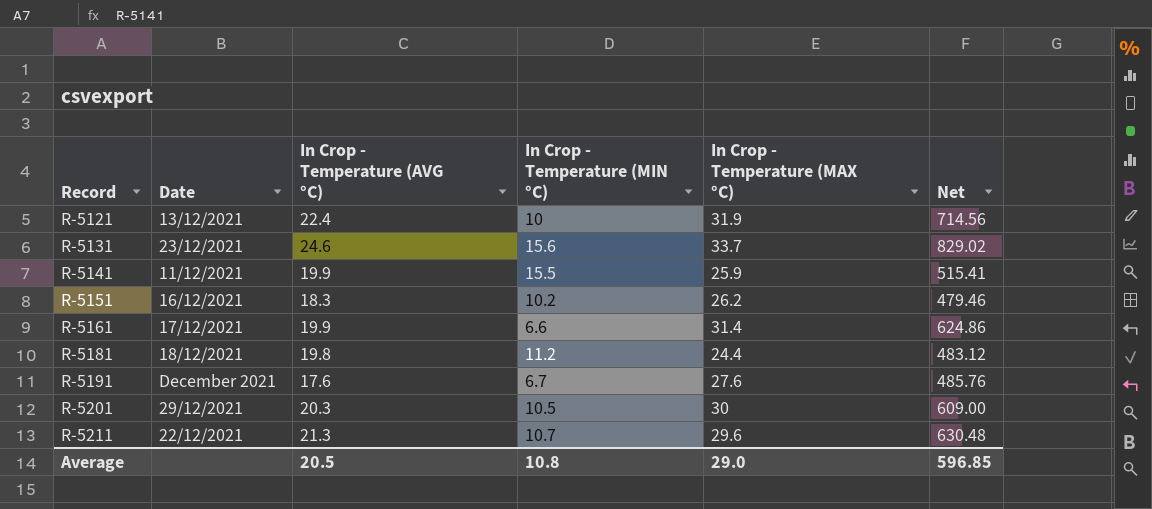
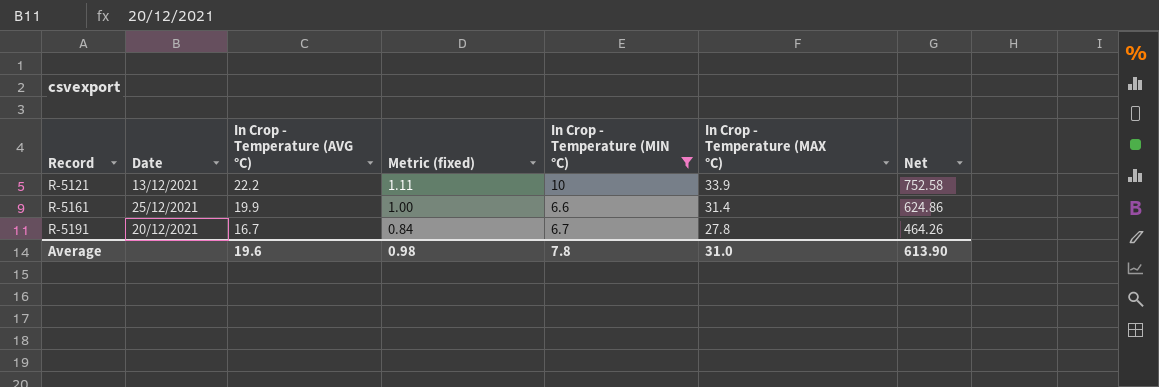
filter: none -> In Crop - Temperature (MIN °C) <= 10
column Metric (fixed) | formula: none -> [In Crop - Temperature (AVG °C)] * 0.05
R-5121 | In Crop - Temperature (AVG °C): 22.4 -> 22.2
R-5121 | In Crop - Temperature (MAX °C): 31.9 -> 33.9
R-5121 | Net: 714.56 -> 752.58
R-5161 | Date: 17/12/2021 -> 25/12/2021
R-5191 | Date: December 2021 -> 20/12/2021
R-5191 | In Crop - Temperature (AVG °C): 17.6 -> 16.7
R-5191 | In Crop - Temperature (MAX °C): 27.6 -> 27.8
R-5191 | Net: 485.76 -> 464.26
Average | In Crop - Temperature (AVG °C): 20.5 -> 19.6
Average | In Crop - Temperature (MIN °C): 10.8 -> 7.8
Average | In Crop - Temperature (MAX °C): 29.0 -> 31.0
Average | Net: 596.85 -> 613.90

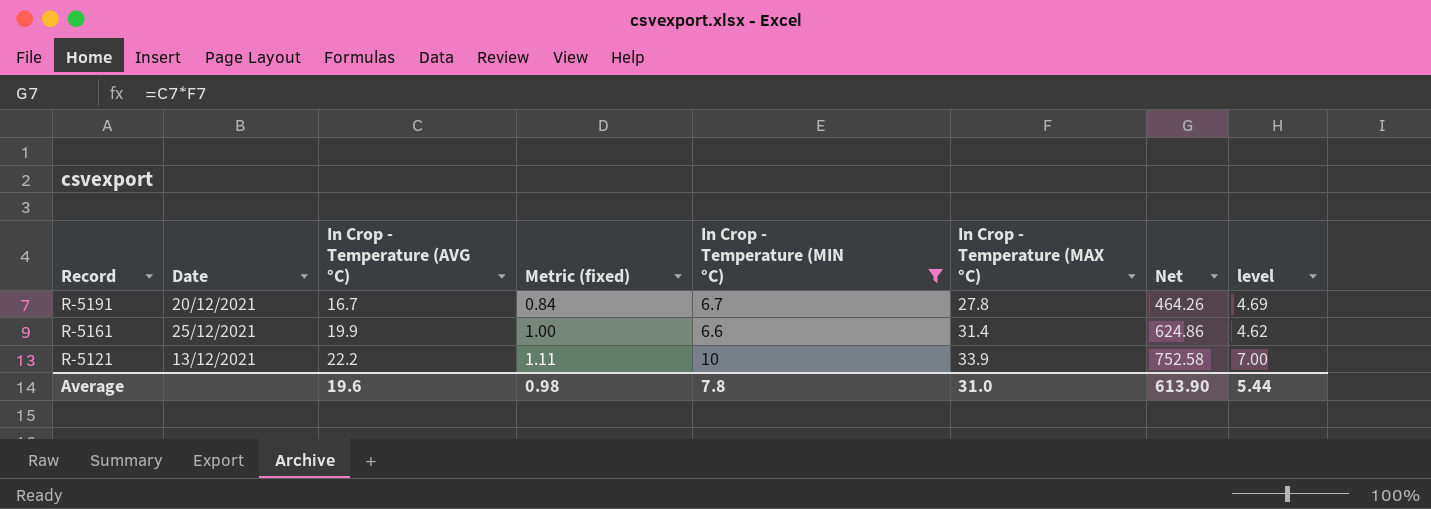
row order: Record ascending -> Record descending
column level | formula: none -> [In Crop - Temperature (MIN °C)] * 0.7

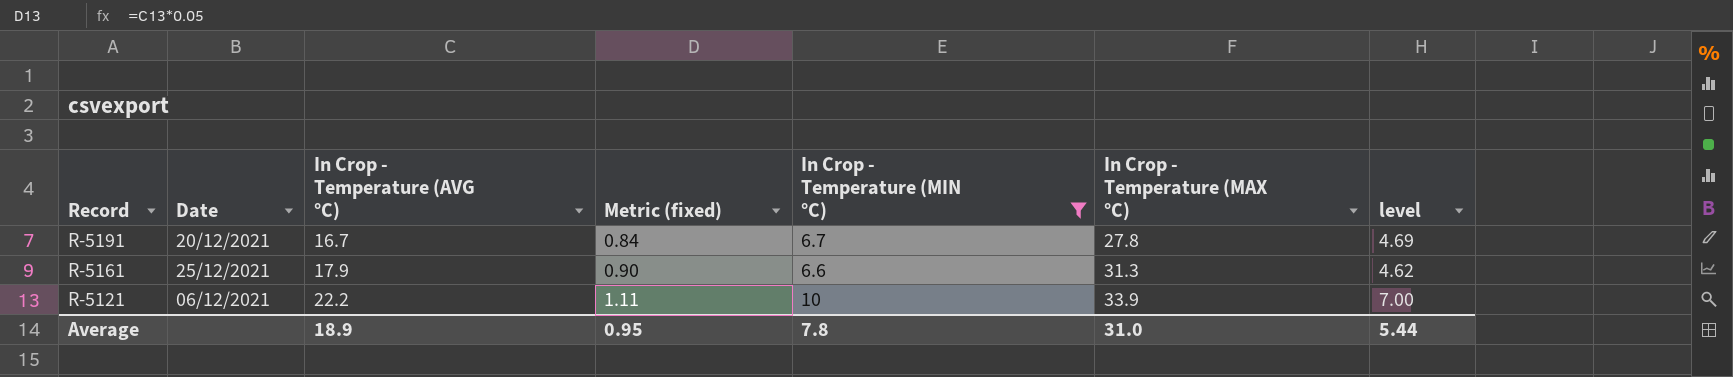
column Net | formula: [In Crop - Temperature (AVG °C)] * [In Crop - Temperature (MAX °C)] -> none
R-5161 | In Crop - Temperature (AVG °C): 19.9 -> 17.9
R-5161 | Metric (fixed): 1.00 -> 0.90
R-5161 | In Crop - Temperature (MAX °C): 31.4 -> 31.3
R-5121 | Date: 13/12/2021 -> 06/12/2021
Average | In Crop - Temperature (AVG °C): 19.6 -> 18.9
Average | Metric (fixed): 0.98 -> 0.95

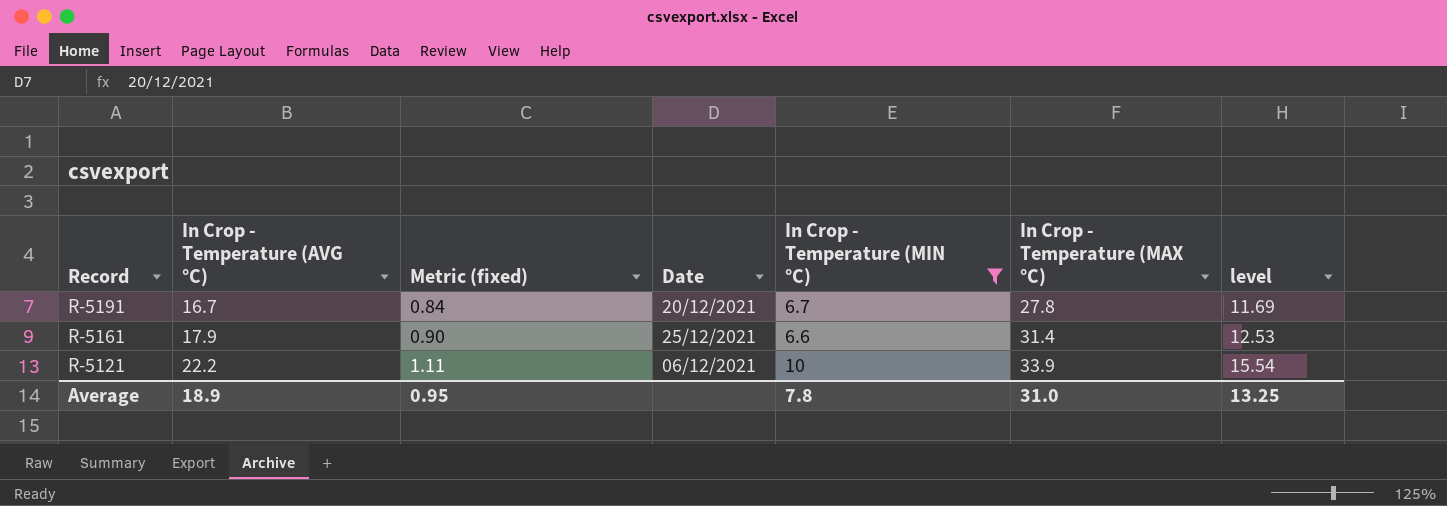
column Date | position: 2 -> 4
column level | formula: [In Crop - Temperature (MIN °C)] * 0.7 -> [In Crop - Temperature (AVG °C)] * 0.7
R-5161 | In Crop - Temperature (MAX °C): 31.3 -> 31.4
Average | level: 5.44 -> 13.25

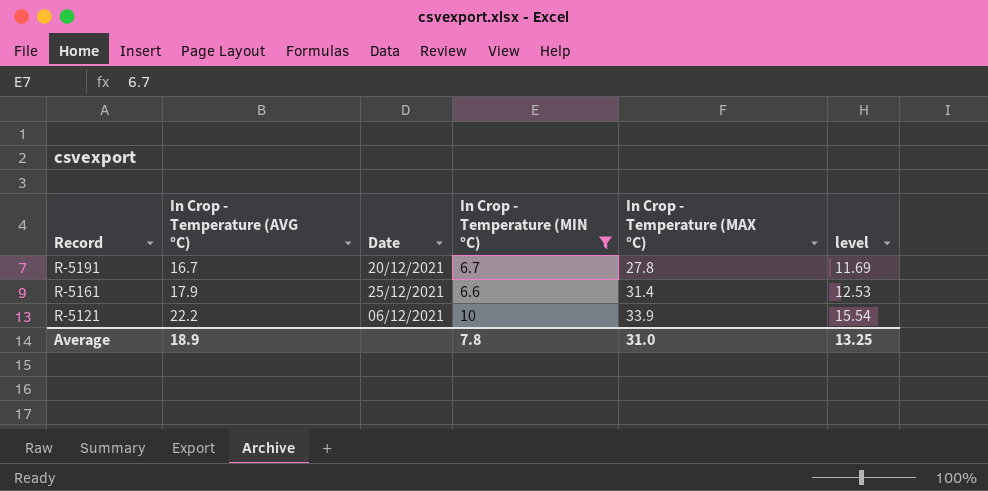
column Metric (fixed) | formula: [In Crop - Temperature (AVG °C)] * 0.05 -> none

